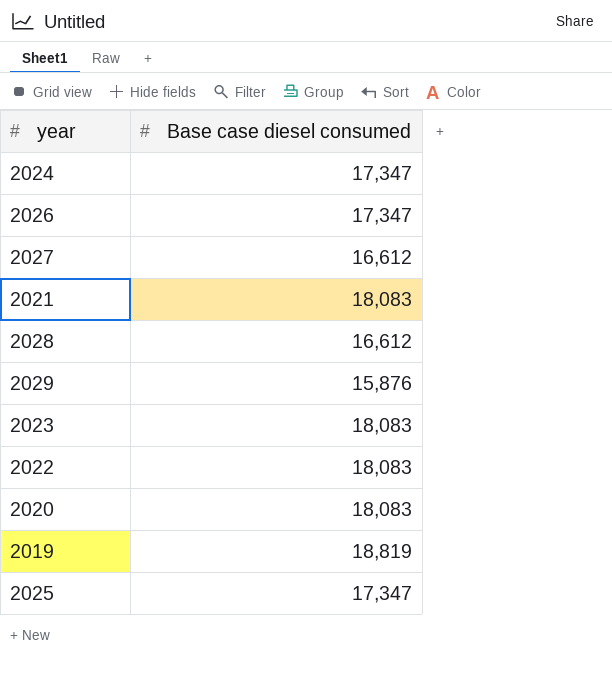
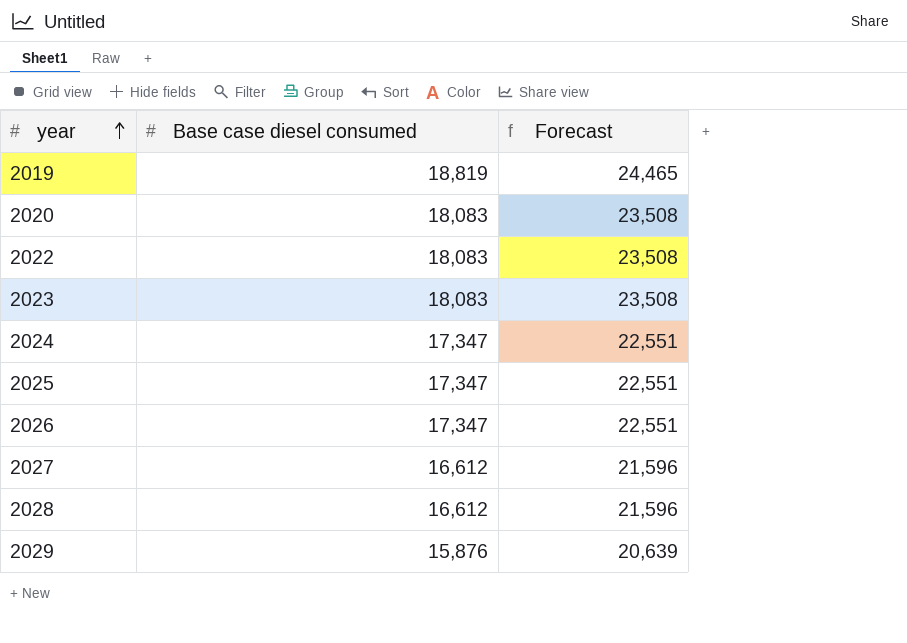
row order: none -> year ascending
column Forecast | formula: none -> [Base case diesel consumed] * 1.3
row 2021: 18,083 -> none

